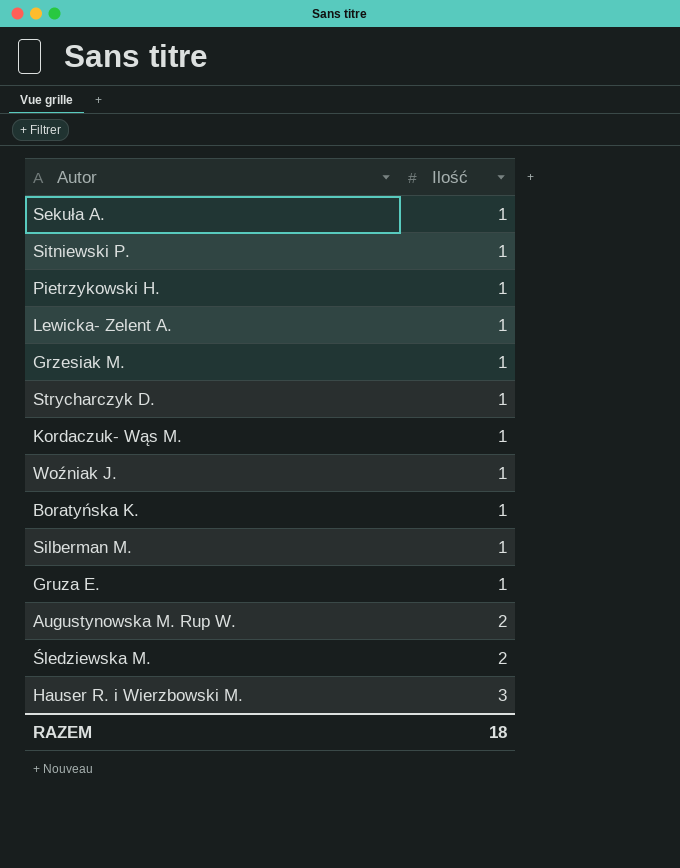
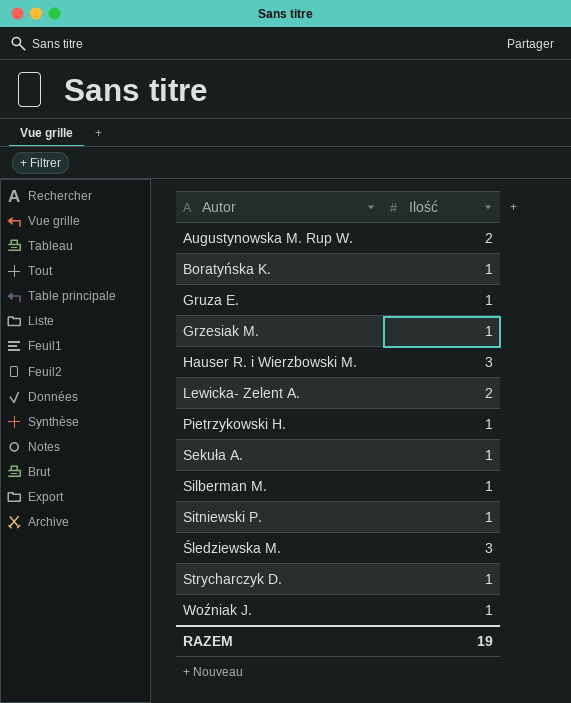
row order: Ilość ascending -> Autor ascending
row Kordaczuk- Wąs M.: 1 -> none
Lewicka- Zelent A. | Ilość: 1 -> 2
Śledziewska M. | Ilość: 2 -> 3
RAZEM | Ilość: 18 -> 19

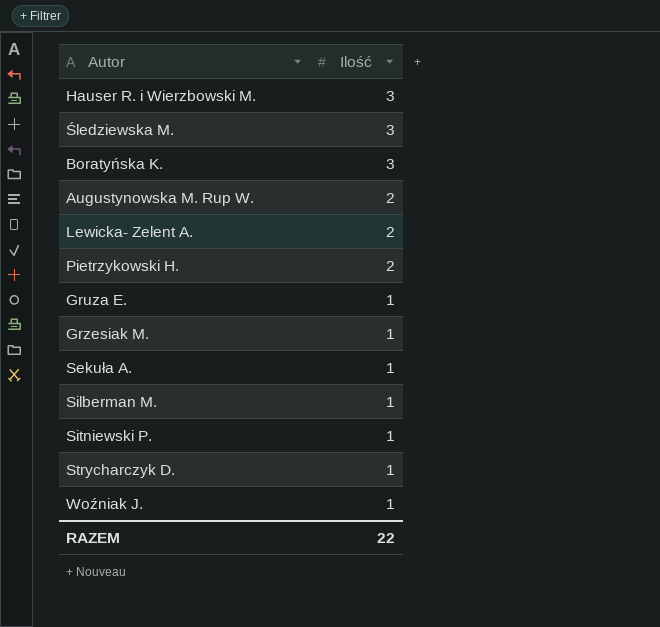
row order: Autor ascending -> Ilość descending
Boratyńska K. | Ilość: 1 -> 3
Pietrzykowski H. | Ilość: 1 -> 2
RAZEM | Ilość: 19 -> 22

